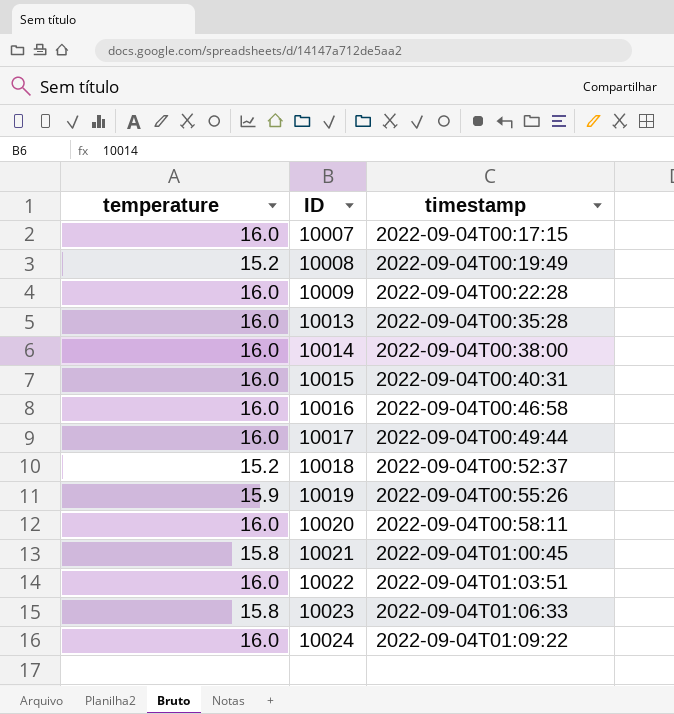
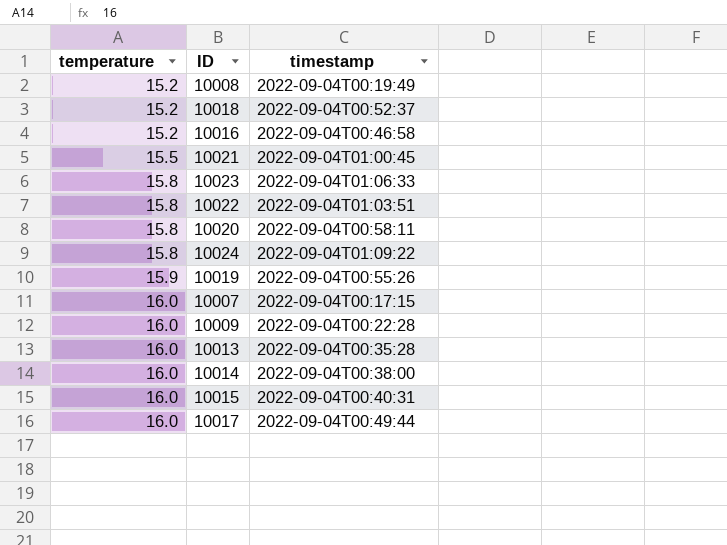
row order: ID ascending -> temperature ascending
10016 | temperature: 16.0 -> 15.2
10021 | temperature: 15.8 -> 15.5
10022 | temperature: 16.0 -> 15.8
10020 | temperature: 16.0 -> 15.8
10024 | temperature: 16.0 -> 15.8

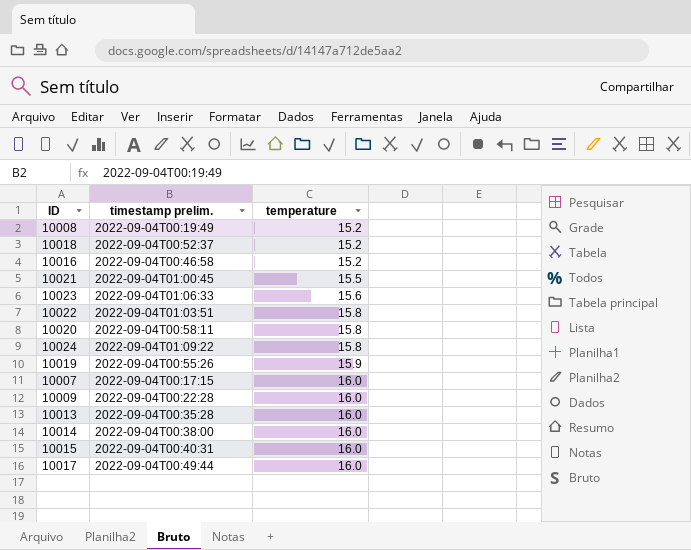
column name: timestamp -> timestamp prelim.
column temperature | position: 1 -> 3
10023 | temperature: 15.8 -> 15.6

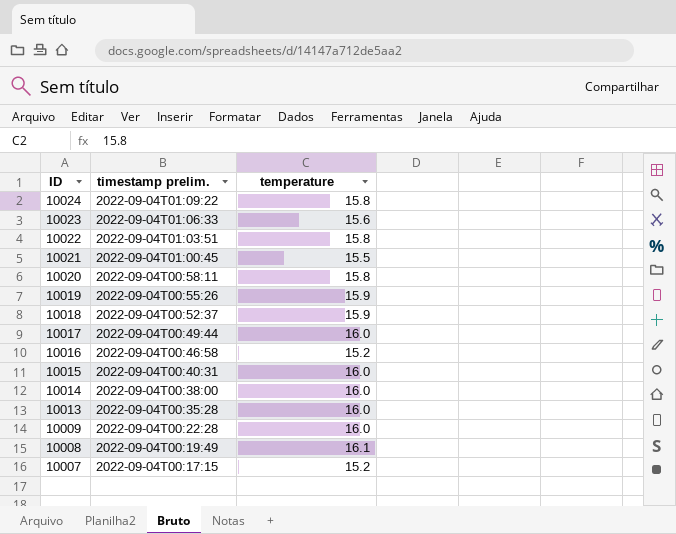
row order: temperature ascending -> ID descending
10018 | temperature: 15.2 -> 15.9
10008 | temperature: 15.2 -> 16.1
10007 | temperature: 16.0 -> 15.2

